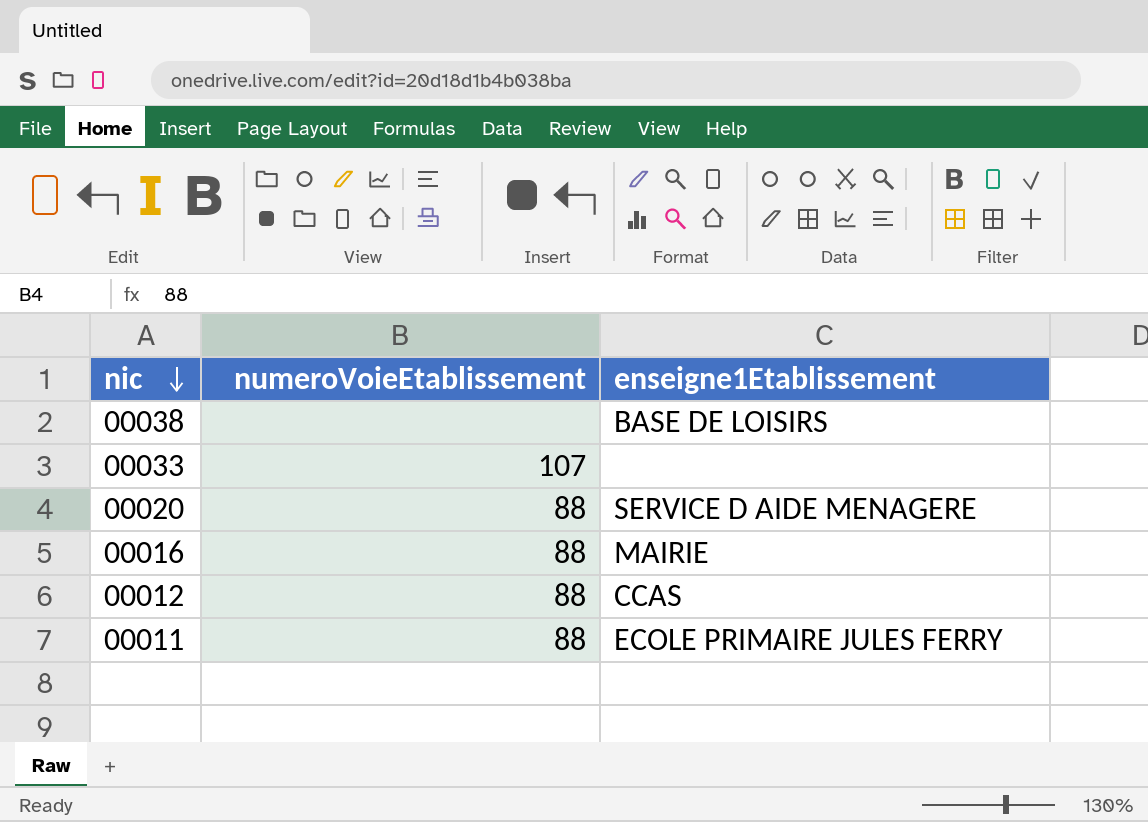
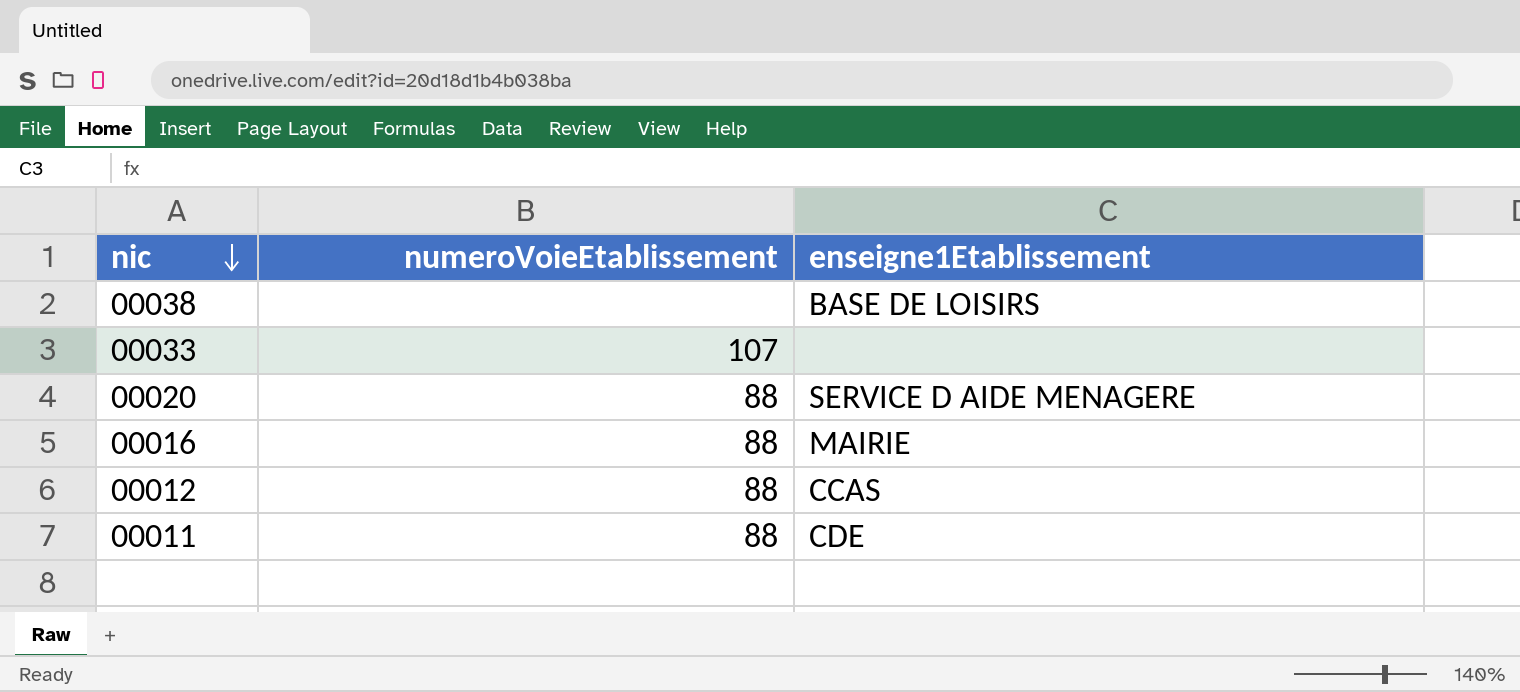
00011 | enseigne1Etablissement: ECOLE PRIMAIRE JULES FERRY -> CDE

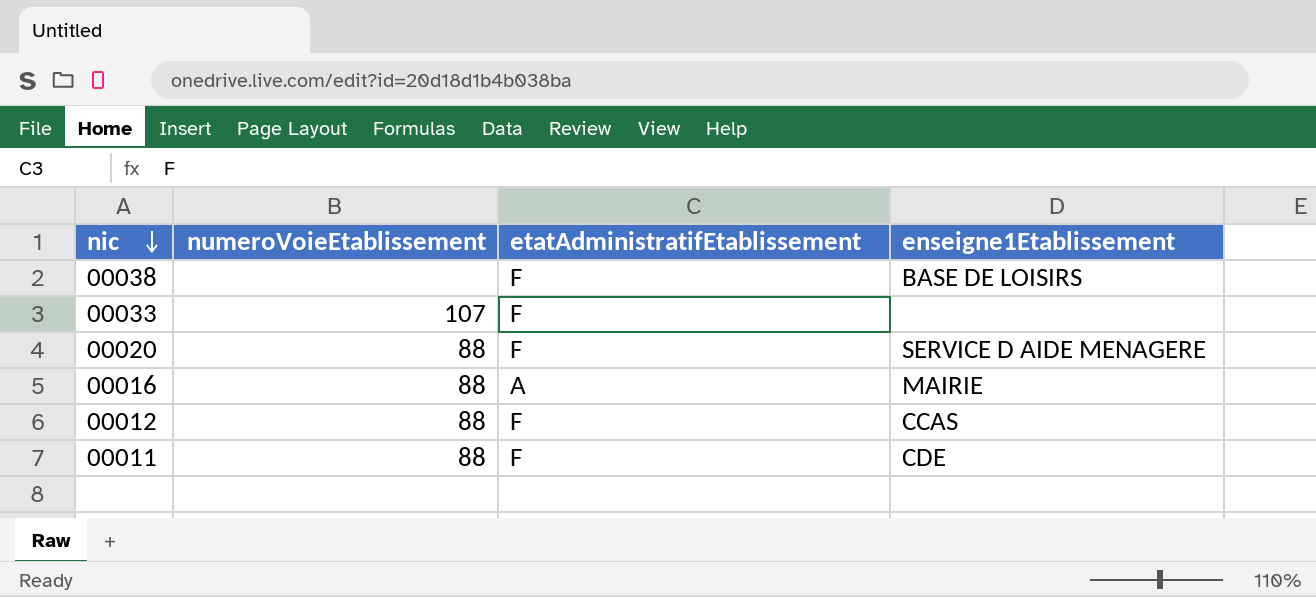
column etatAdministratifEtablissement | position: none -> 3

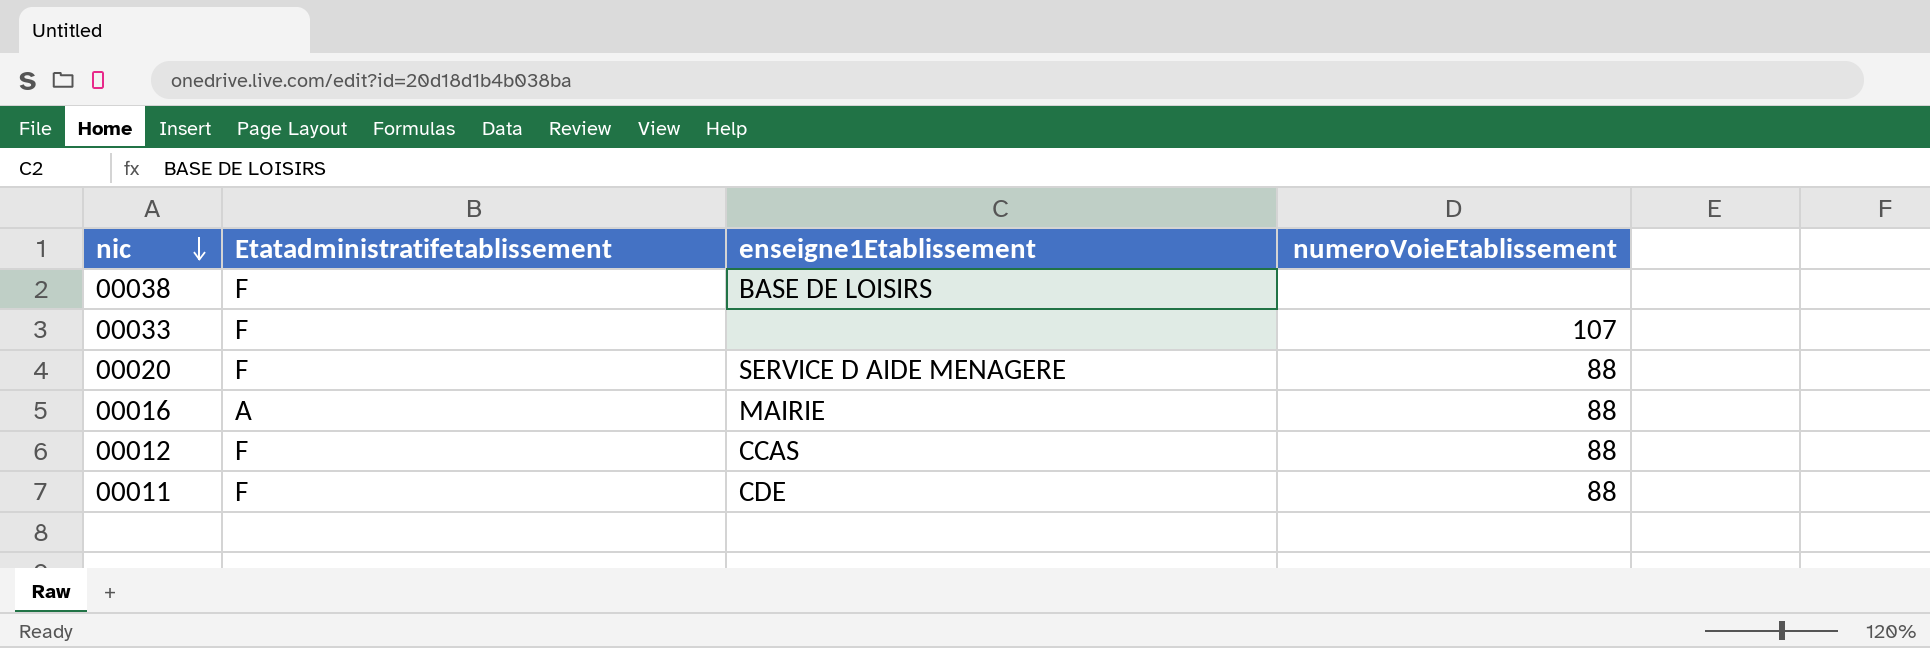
column name: etatAdministratifEtablissement -> Etatadministratifetablissement
column numeroVoieEtablissement | position: 2 -> 4

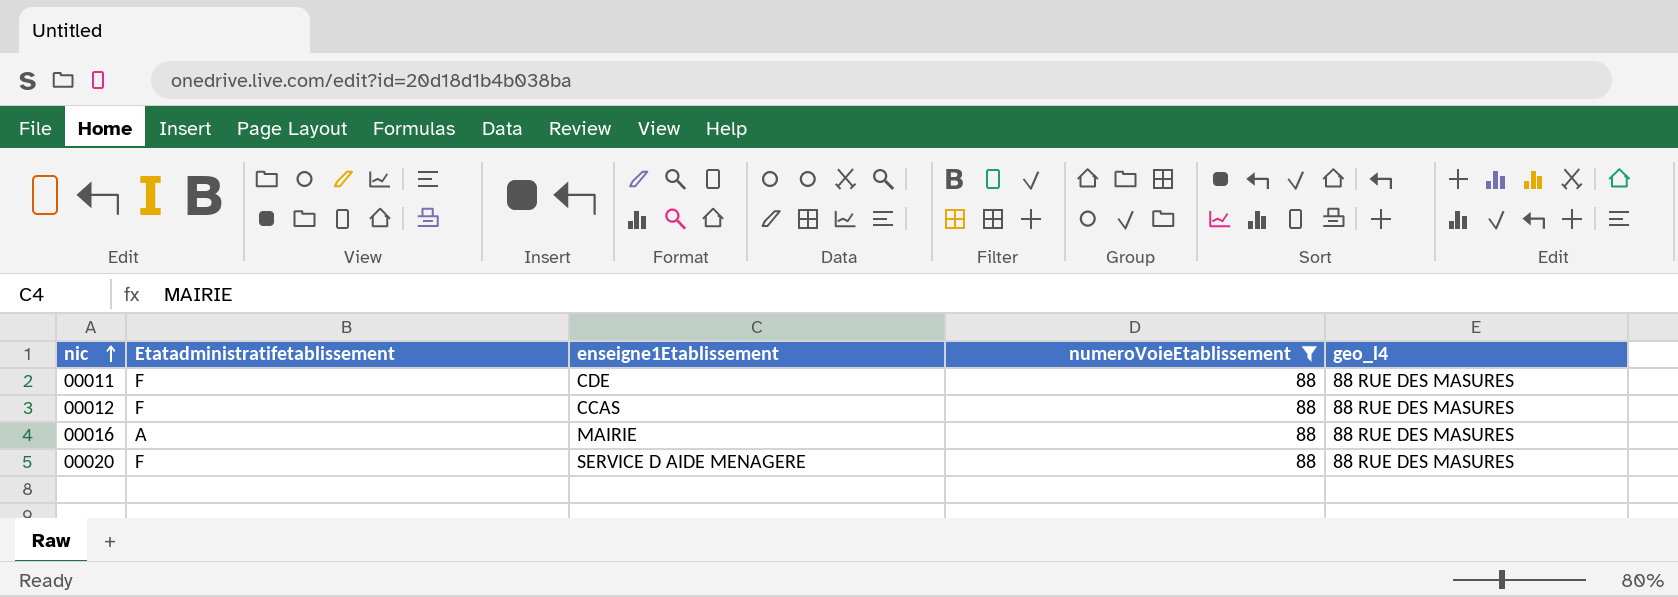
filter: none -> numeroVoieEtablissement = 88
row order: nic descending -> nic ascending
column geo_l4 | position: none -> 5

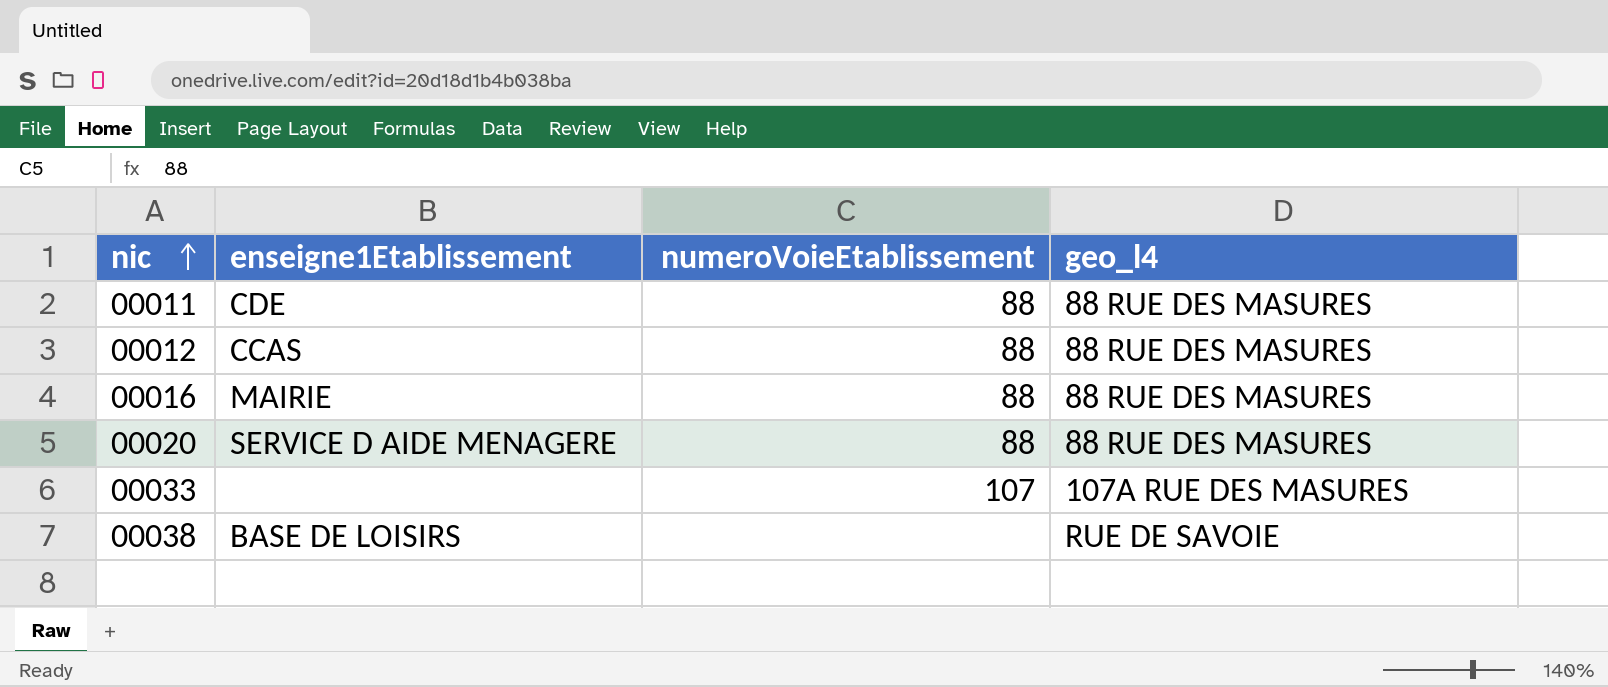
filter: numeroVoieEtablissement = 88 -> none
column Etatadministratifetablissement | position: 2 -> none

